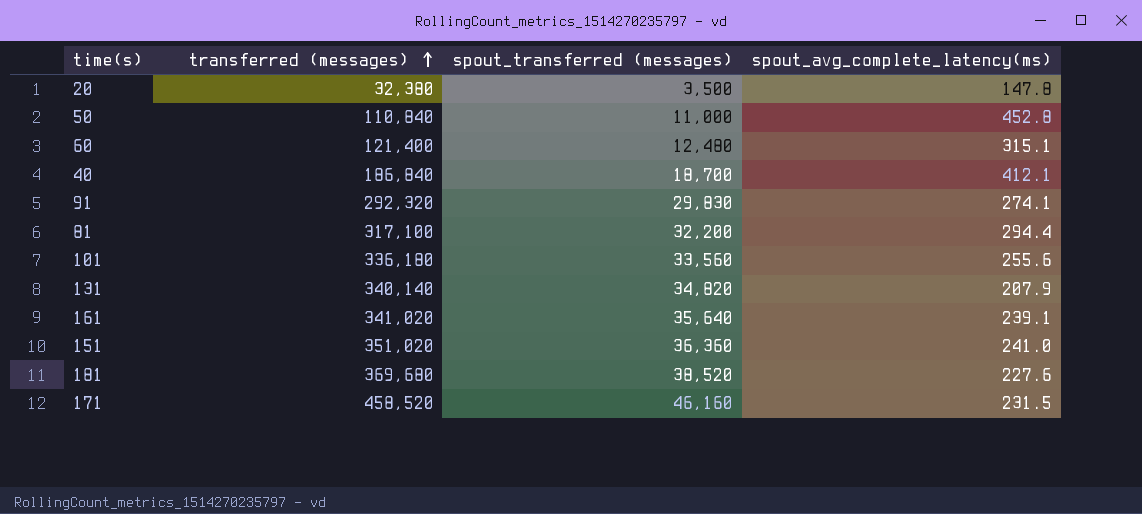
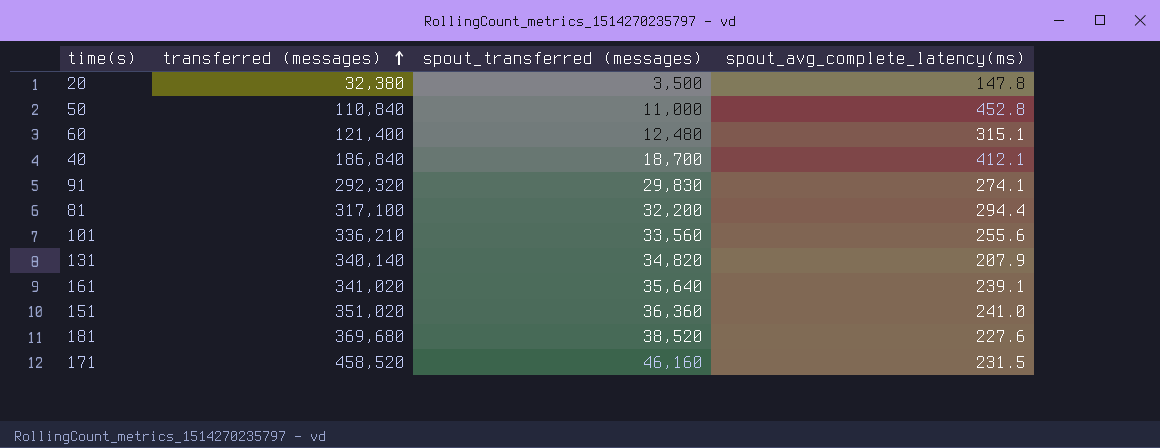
101 | transferred (messages): 336,180 -> 336,210

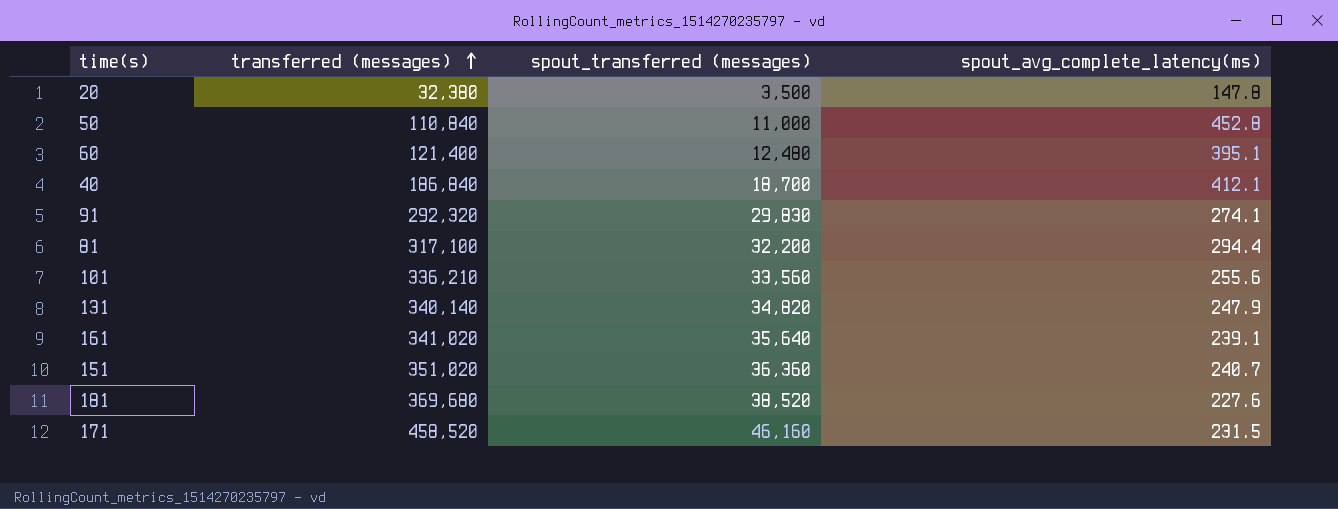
60 | spout_avg_complete_latency(ms): 315.1 -> 395.1
131 | spout_avg_complete_latency(ms): 207.9 -> 247.9
151 | spout_avg_complete_latency(ms): 241.0 -> 240.7

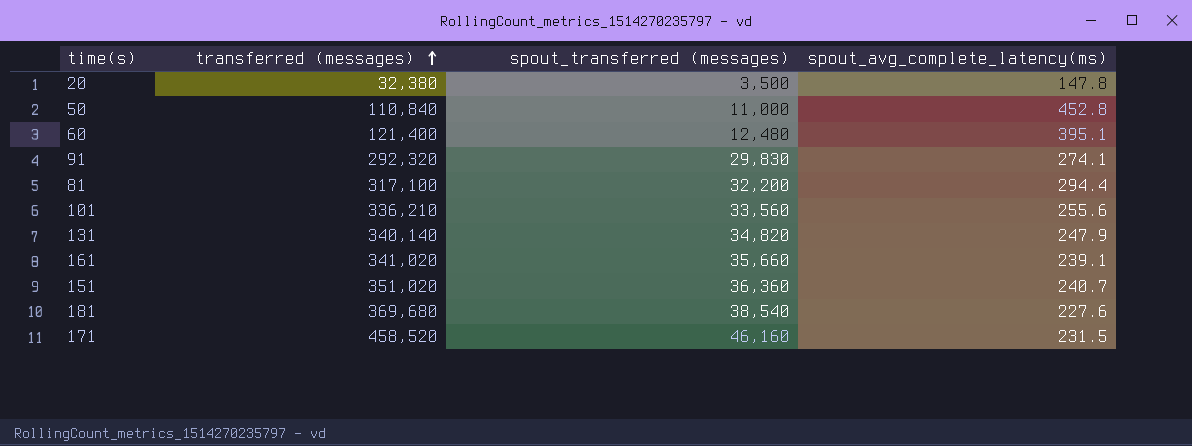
row 40: 186,840 | 18,700 | 412.1 -> none
161 | spout_transferred (messages): 35,640 -> 35,660
181 | spout_transferred (messages): 38,520 -> 38,540

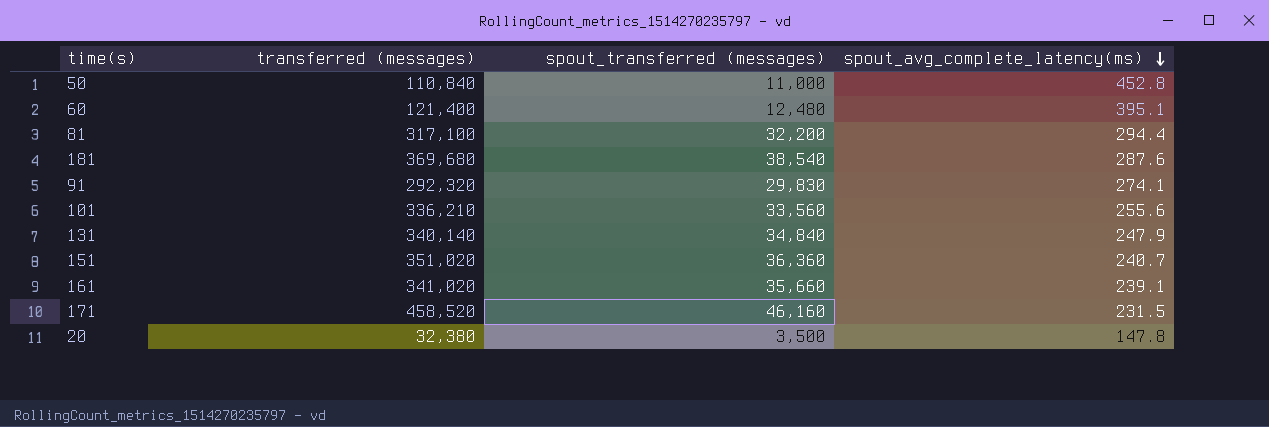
row order: transferred (messages) ascending -> spout_avg_complete_latency(ms) descending
181 | spout_avg_complete_latency(ms): 227.6 -> 287.6
131 | spout_transferred (messages): 34,820 -> 34,840

